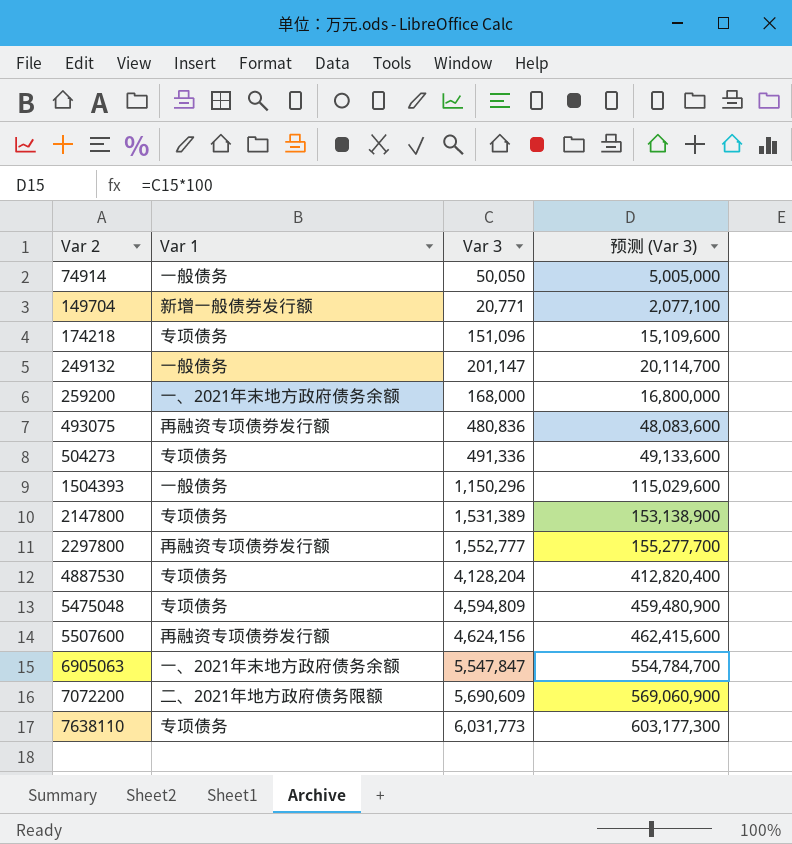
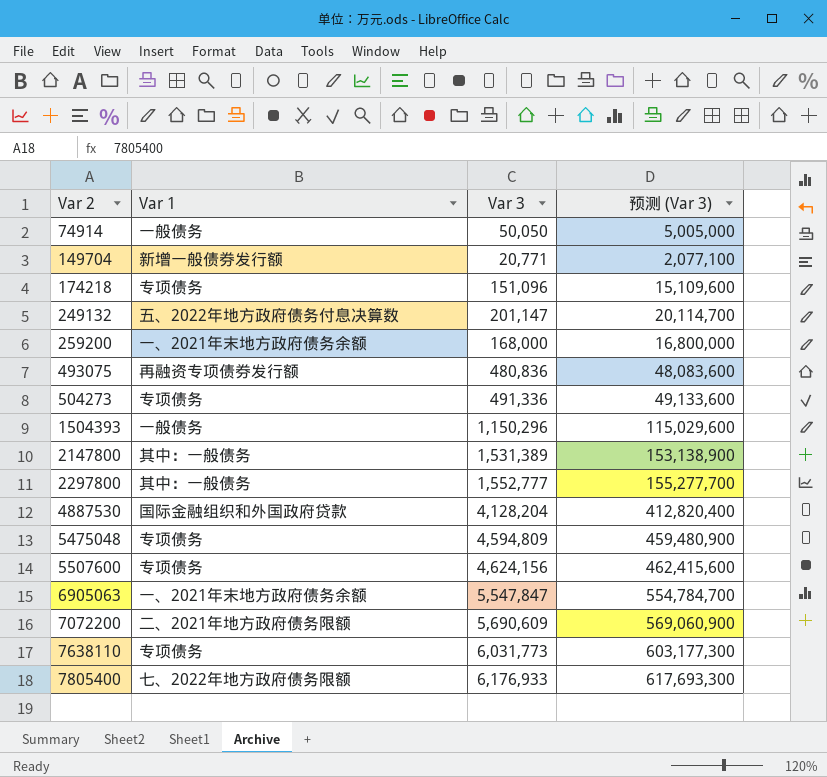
249132 | Var 1: 一般债务 -> 五、2022年地方政府债务付息决算数
2147800 | Var 1: 专项债务 -> 其中：一般债务
2297800 | Var 1: 再融资专项债券发行额 -> 其中：一般债务
4887530 | Var 1: 专项债务 -> 国际金融组织和外国政府贷款
5507600 | Var 1: 再融资专项债券发行额 -> 专项债务
row 7805400: none -> 七、2022年地方政府债务限额 | 6,176,933 | 617,693,300

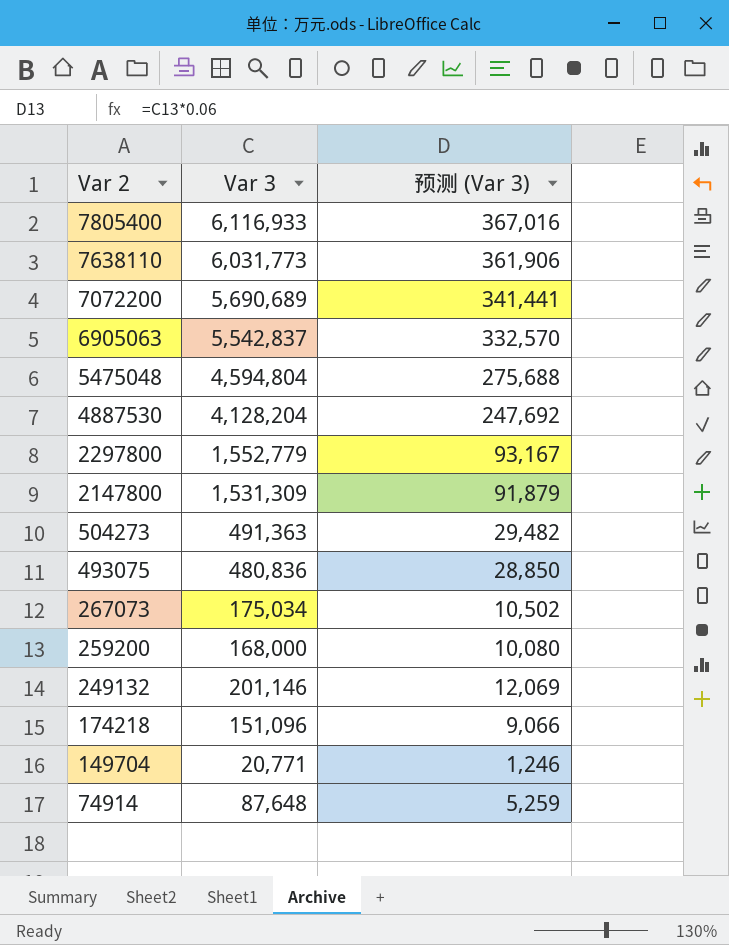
row order: Var 2 ascending -> Var 2 descending
column Var 1 | position: 2 -> none
column 预测 (Var 3) | formula: [Var 3] * 100 -> [Var 3] * 0.06
row 1504393: 一般债务 | 1,150,296 | 115,029,600 -> none
row 5507600: 专项债务 | 4,624,156 | 462,415,600 -> none
7805400 | Var 3: 6,176,933 -> 6,116,933
7072200 | Var 3: 5,690,609 -> 5,690,689
6905063 | Var 3: 5,547,847 -> 5,542,837
5475048 | Var 3: 4,594,809 -> 4,594,804
2297800 | Var 3: 1,552,777 -> 1,552,779
2147800 | Var 3: 1,531,389 -> 1,531,309
504273 | Var 3: 491,336 -> 491,363
row 267073: none -> 175,034 | 10,502
249132 | Var 3: 201,147 -> 201,146
74914 | Var 3: 50,050 -> 87,648

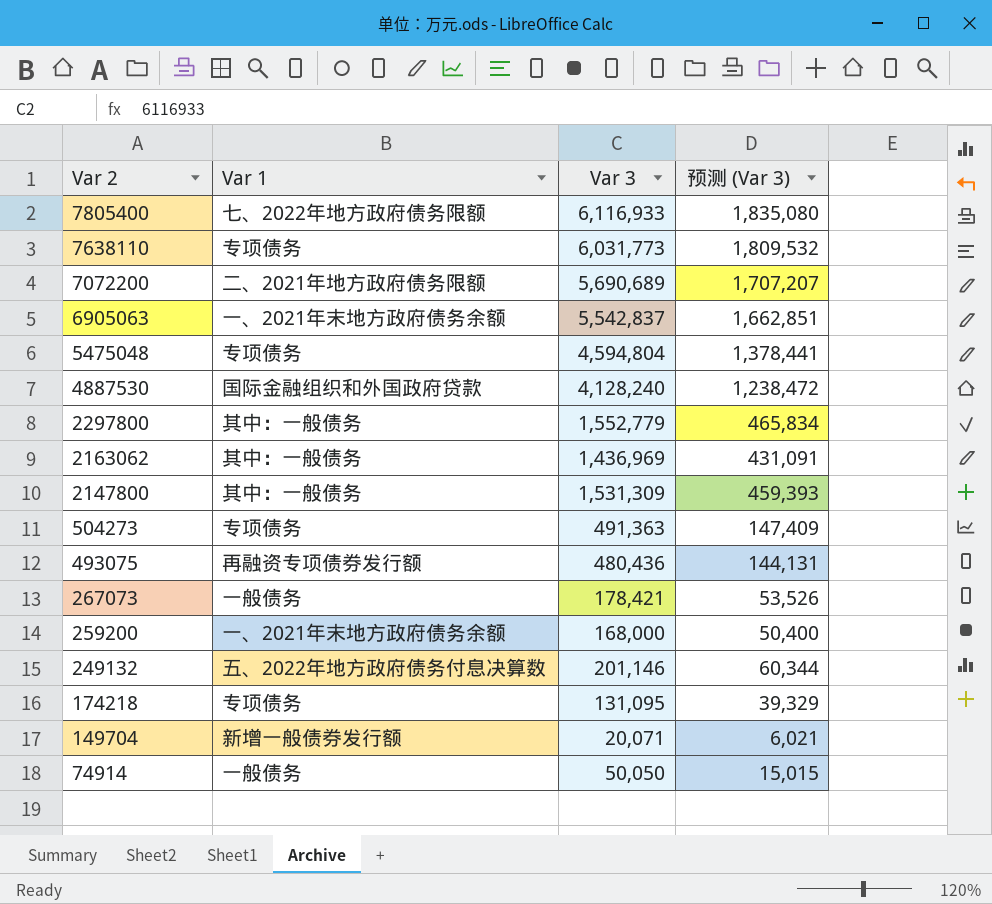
column Var 1 | position: none -> 2
column 预测 (Var 3) | formula: [Var 3] * 0.06 -> [Var 3] * 0.3
4887530 | Var 3: 4,128,204 -> 4,128,240
row 2163062: none -> 其中：一般债务 | 1,436,969 | 431,091
493075 | Var 3: 480,836 -> 480,436
267073 | Var 3: 175,034 -> 178,421
174218 | Var 3: 151,096 -> 131,095
149704 | Var 3: 20,771 -> 20,071
74914 | Var 3: 87,648 -> 50,050

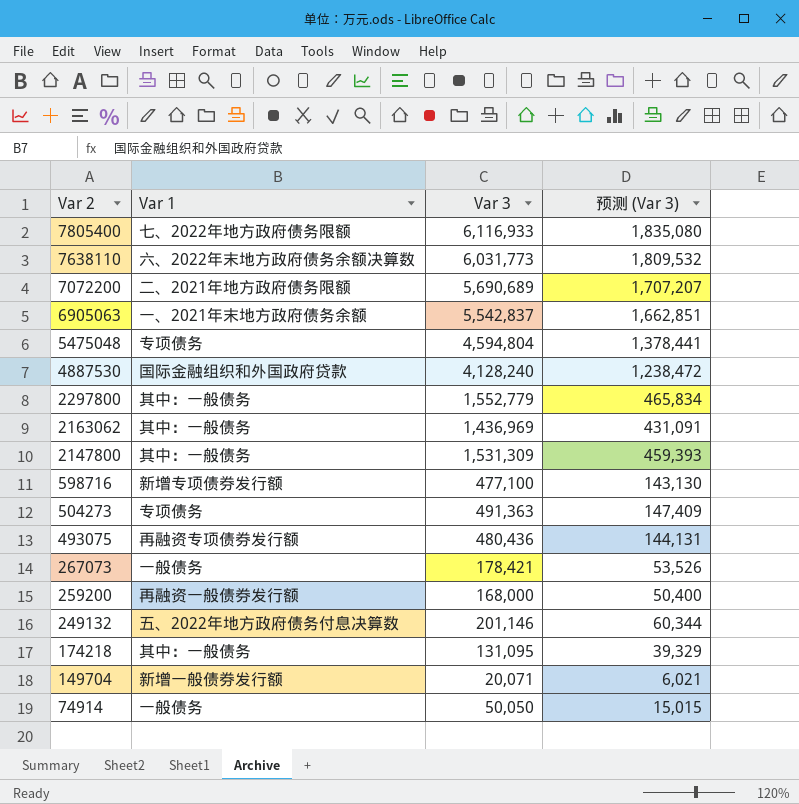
7638110 | Var 1: 专项债务 -> 六、2022年末地方政府债务余额决算数
row 598716: none -> 新增专项债券发行额 | 477,100 | 143,130
259200 | Var 1: 一、2021年末地方政府债务余额 -> 再融资一般债券发行额
174218 | Var 1: 专项债务 -> 其中：一般债务

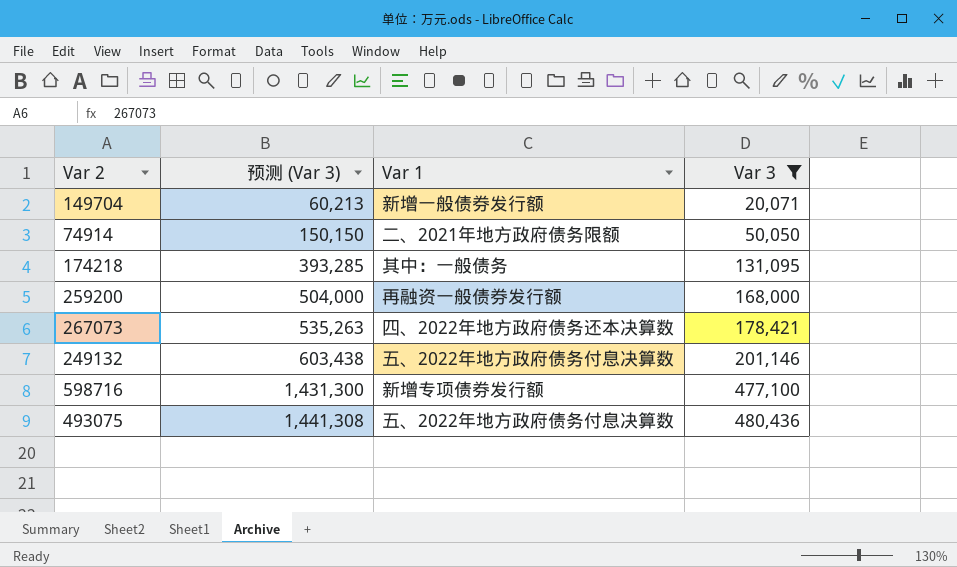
filter: none -> Var 3 <= 480,436
row order: Var 2 descending -> 预测 (Var 3) ascending
column 预测 (Var 3) | formula: [Var 3] * 0.3 -> [Var 3] * 3
column 预测 (Var 3) | position: 4 -> 2
74914 | Var 1: 一般债务 -> 二、2021年地方政府债务限额
267073 | Var 1: 一般债务 -> 四、2022年地方政府债务还本决算数
493075 | Var 1: 再融资专项债券发行额 -> 五、2022年地方政府债务付息决算数

